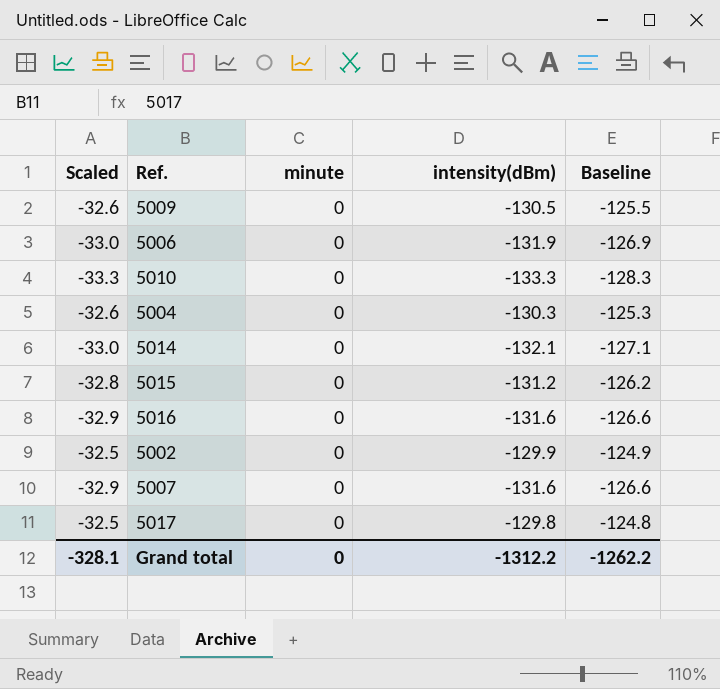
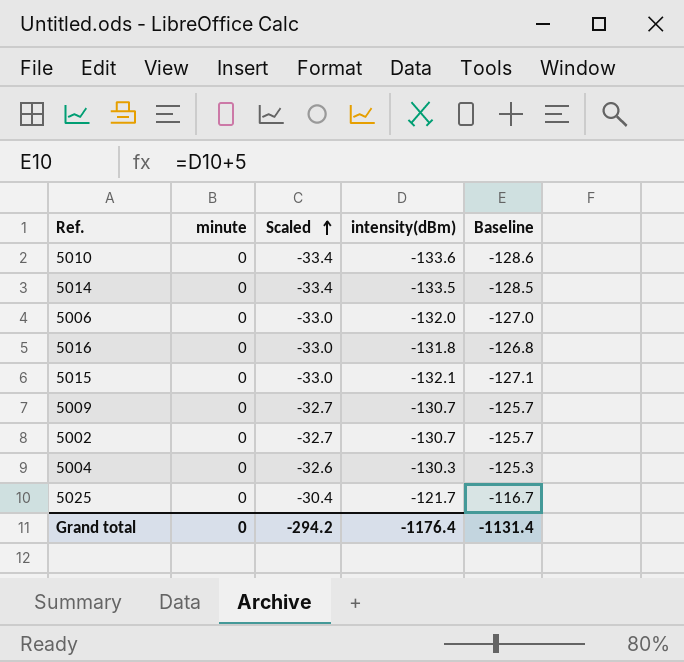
row order: none -> Scaled ascending
column Scaled | position: 1 -> 3
row 5007: -32.9 | 0 | -131.6 | -126.6 -> none
row 5017: -32.5 | 0 | -129.8 | -124.8 -> none
5010 | Scaled: -33.3 -> -33.4
5010 | intensity(dBm): -133.3 -> -133.6
5010 | Baseline: -128.3 -> -128.6
5014 | Scaled: -33.0 -> -33.4
5014 | intensity(dBm): -132.1 -> -133.5
5014 | Baseline: -127.1 -> -128.5
5006 | intensity(dBm): -131.9 -> -132.0
5006 | Baseline: -126.9 -> -127.0
5016 | Scaled: -32.9 -> -33.0
5016 | intensity(dBm): -131.6 -> -131.8
5016 | Baseline: -126.6 -> -126.8
5015 | Scaled: -32.8 -> -33.0
5015 | intensity(dBm): -131.2 -> -132.1
5015 | Baseline: -126.2 -> -127.1
5009 | Scaled: -32.6 -> -32.7
5009 | intensity(dBm): -130.5 -> -130.7
5009 | Baseline: -125.5 -> -125.7
5002 | Scaled: -32.5 -> -32.7
5002 | intensity(dBm): -129.9 -> -130.7
5002 | Baseline: -124.9 -> -125.7
row 5025: none -> 0 | -30.4 | -121.7 | -116.7
Grand total | Scaled: -328.1 -> -294.2
Grand total | intensity(dBm): -1312.2 -> -1176.4
Grand total | Baseline: -1262.2 -> -1131.4

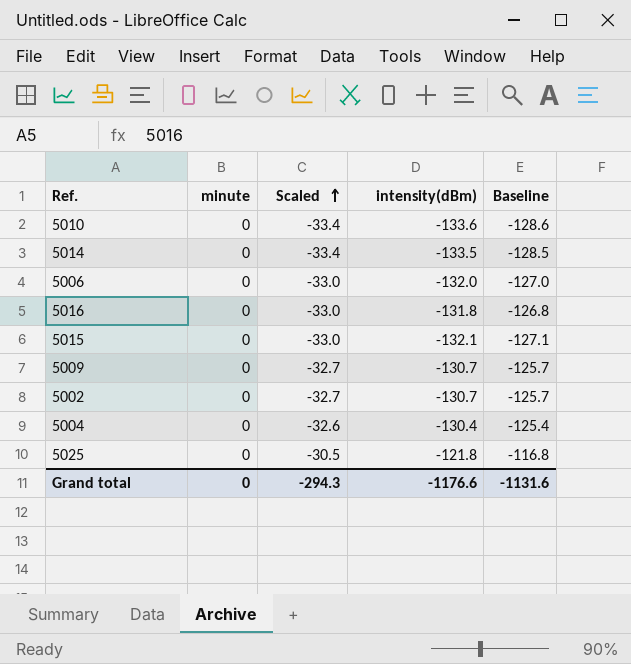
5004 | intensity(dBm): -130.3 -> -130.4
5004 | Baseline: -125.3 -> -125.4
5025 | Scaled: -30.4 -> -30.5
5025 | intensity(dBm): -121.7 -> -121.8
5025 | Baseline: -116.7 -> -116.8
Grand total | Scaled: -294.2 -> -294.3
Grand total | intensity(dBm): -1176.4 -> -1176.6
Grand total | Baseline: -1131.4 -> -1131.6

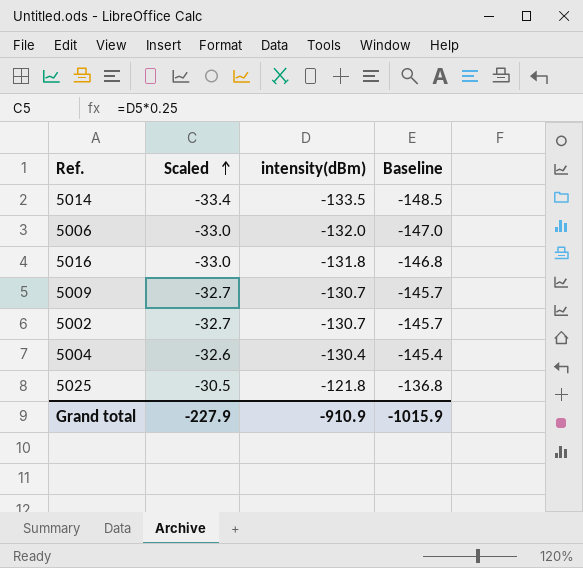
column minute | position: 2 -> none
column Baseline | formula: [intensity(dBm)] + 5 -> [intensity(dBm)] - 15
row 5010: 0 | -33.4 | -133.6 | -128.6 -> none
row 5015: 0 | -33.0 | -132.1 | -127.1 -> none
Grand total | Scaled: -294.3 -> -227.9
Grand total | intensity(dBm): -1176.6 -> -910.9
Grand total | Baseline: -1131.6 -> -1015.9

